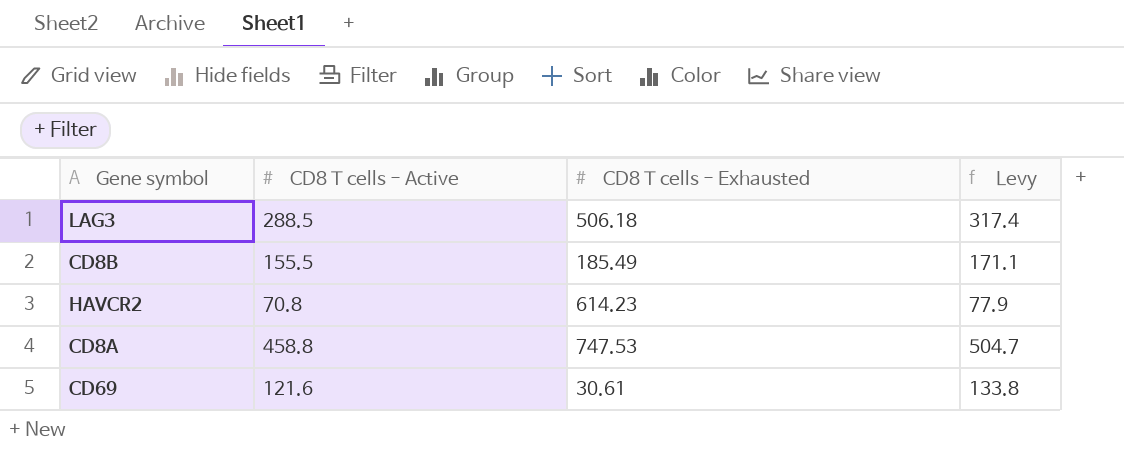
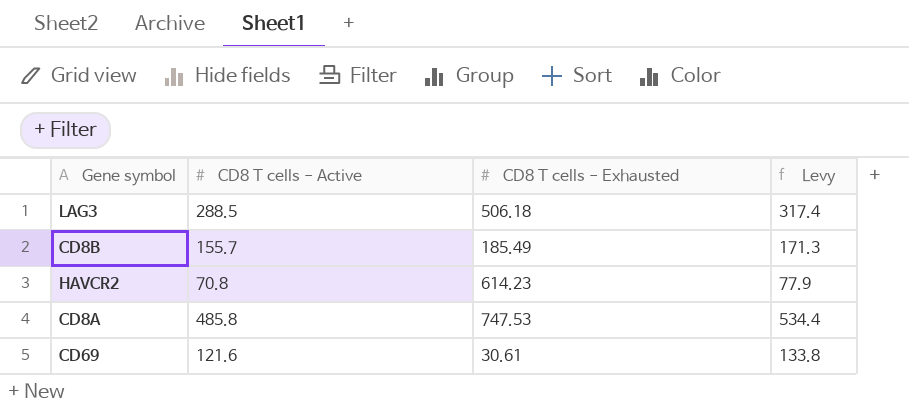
CD8B | CD8 T cells - Active: 155.5 -> 155.7
CD8B | Levy: 171.1 -> 171.3
CD8A | CD8 T cells - Active: 458.8 -> 485.8
CD8A | Levy: 504.7 -> 534.4

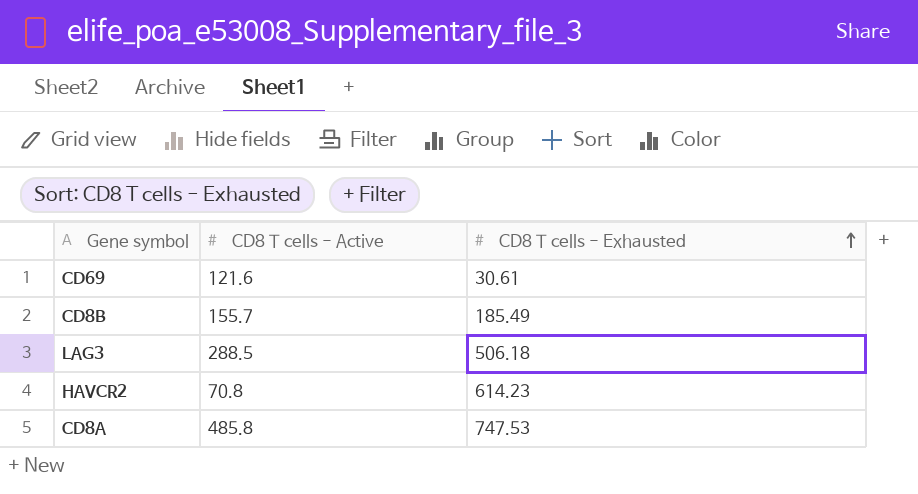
row order: none -> CD8 T cells - Exhausted ascending
column Levy | formula: [CD8 T cells - Active] * 1.1 -> none

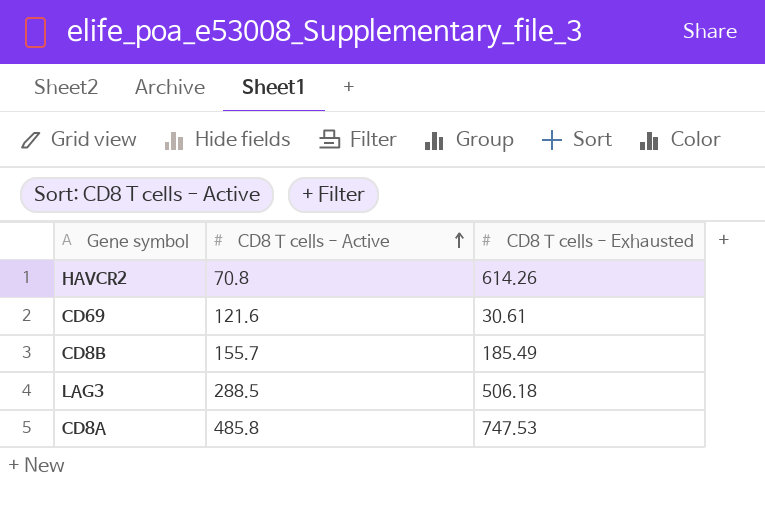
row order: CD8 T cells - Exhausted ascending -> CD8 T cells - Active ascending
HAVCR2 | CD8 T cells - Exhausted: 614.23 -> 614.26

